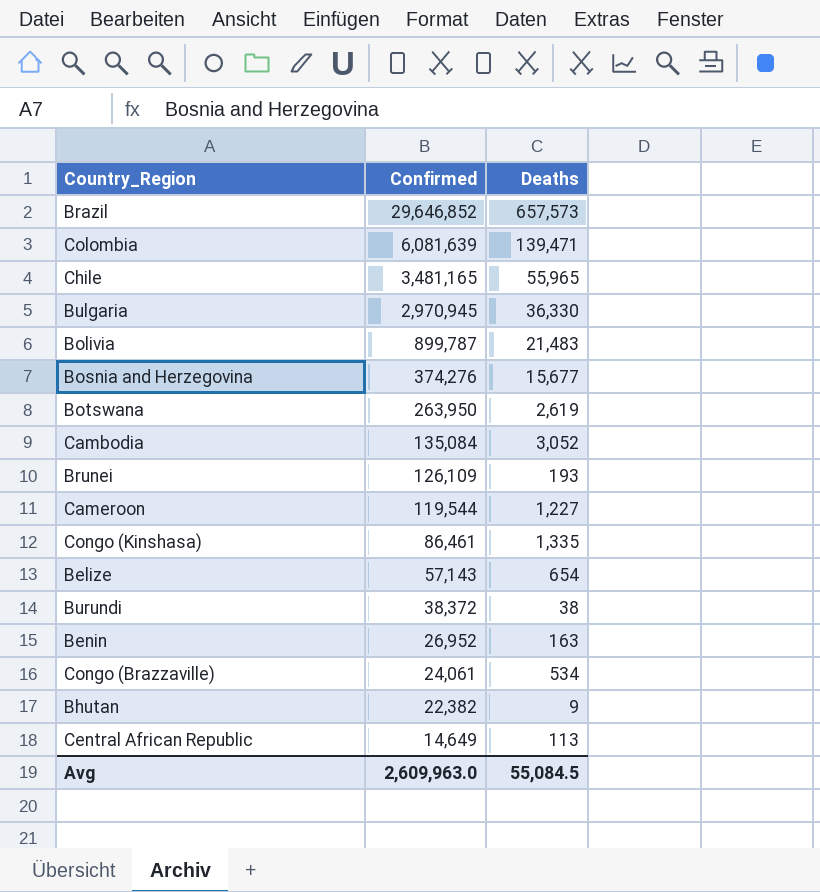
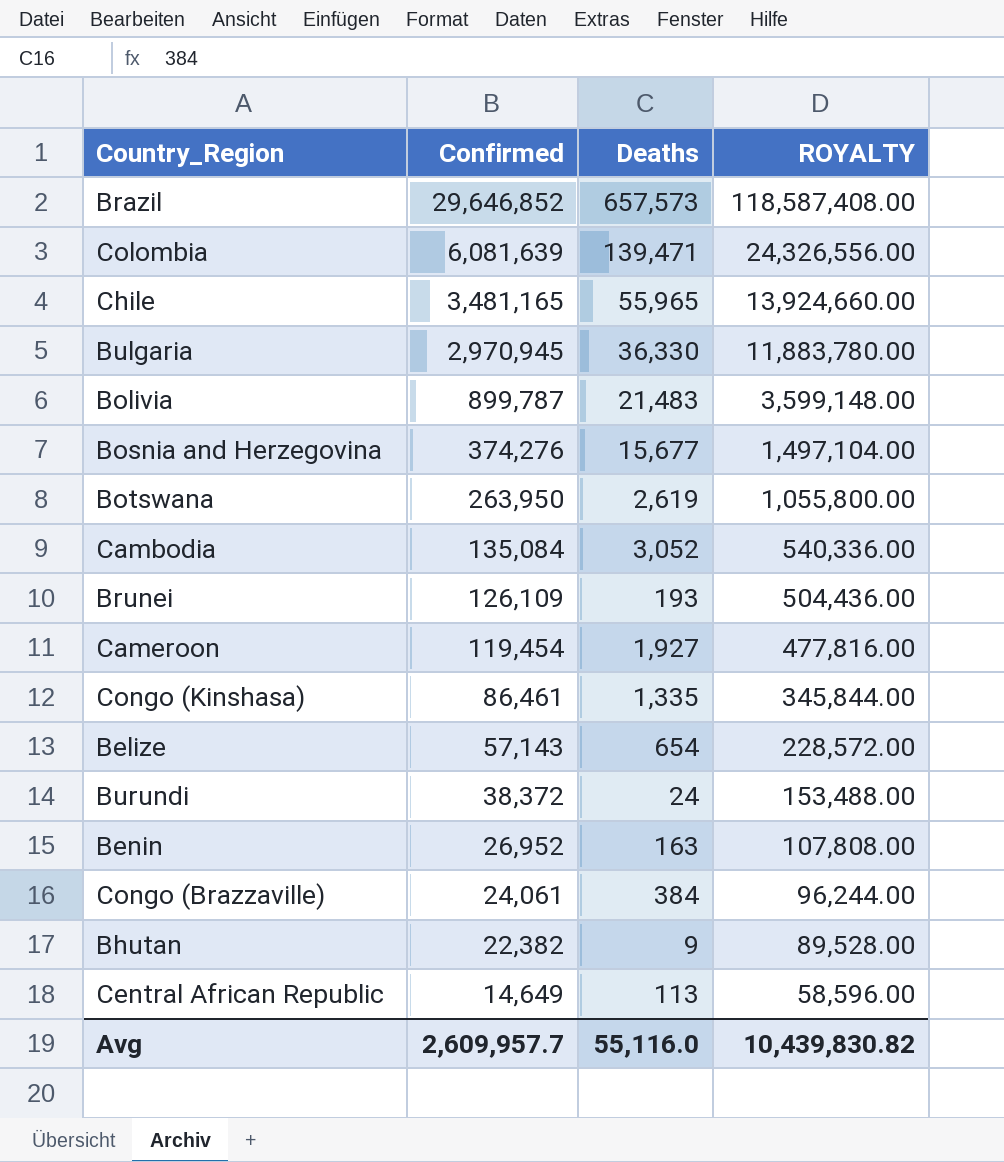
column ROYALTY | formula: none -> [Confirmed] * 4
Cameroon | Confirmed: 119,544 -> 119,454
Cameroon | Deaths: 1,227 -> 1,927
Burundi | Deaths: 38 -> 24
Congo (Brazzaville) | Deaths: 534 -> 384
Avg | Confirmed: 2,609,963.0 -> 2,609,957.7
Avg | Deaths: 55,084.5 -> 55,116.0

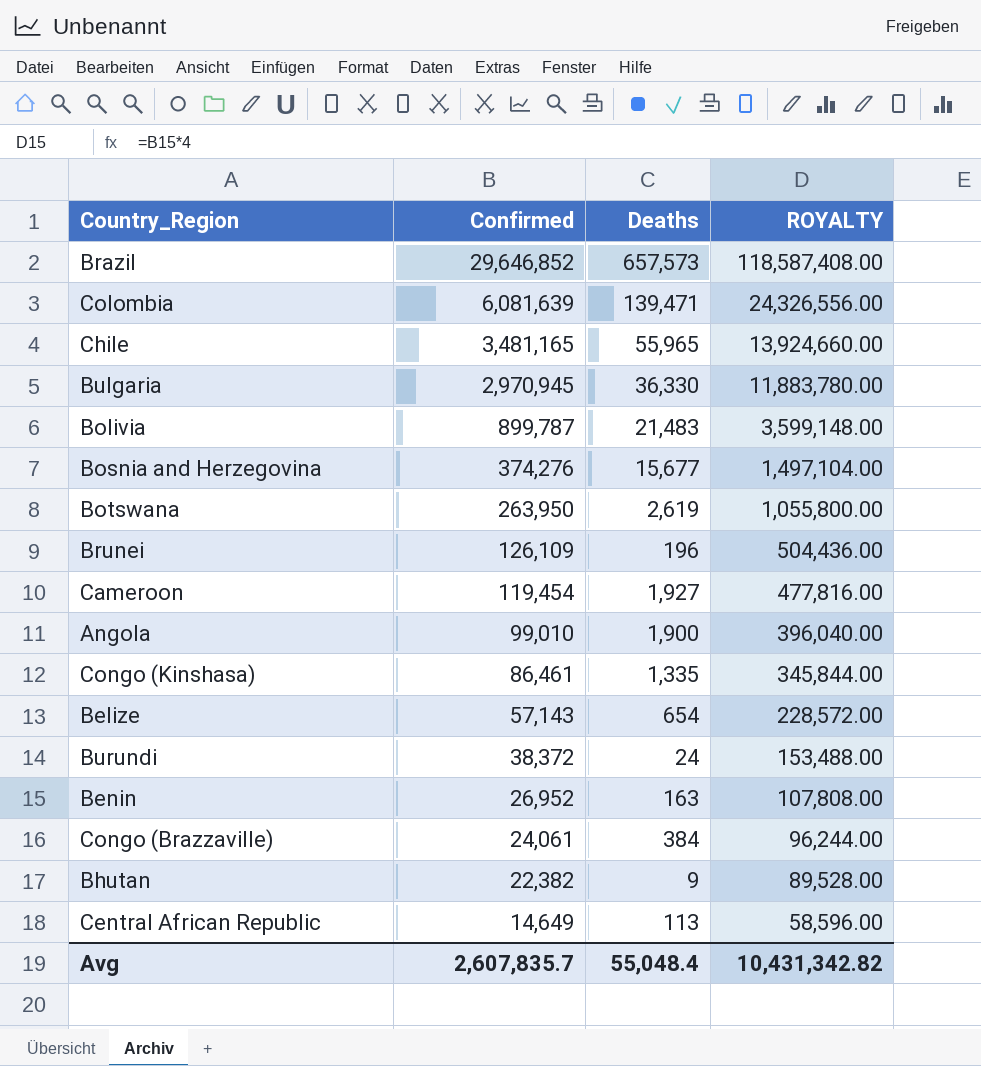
row Cambodia: 135,084 | 3,052 | 540,336.00 -> none
Brunei | Deaths: 193 -> 196
row Angola: none -> 99,010 | 1,900 | 396,040.00
Avg | Confirmed: 2,609,957.7 -> 2,607,835.7
Avg | Deaths: 55,116.0 -> 55,048.4
Avg | ROYALTY: 10,439,830.82 -> 10,431,342.82

